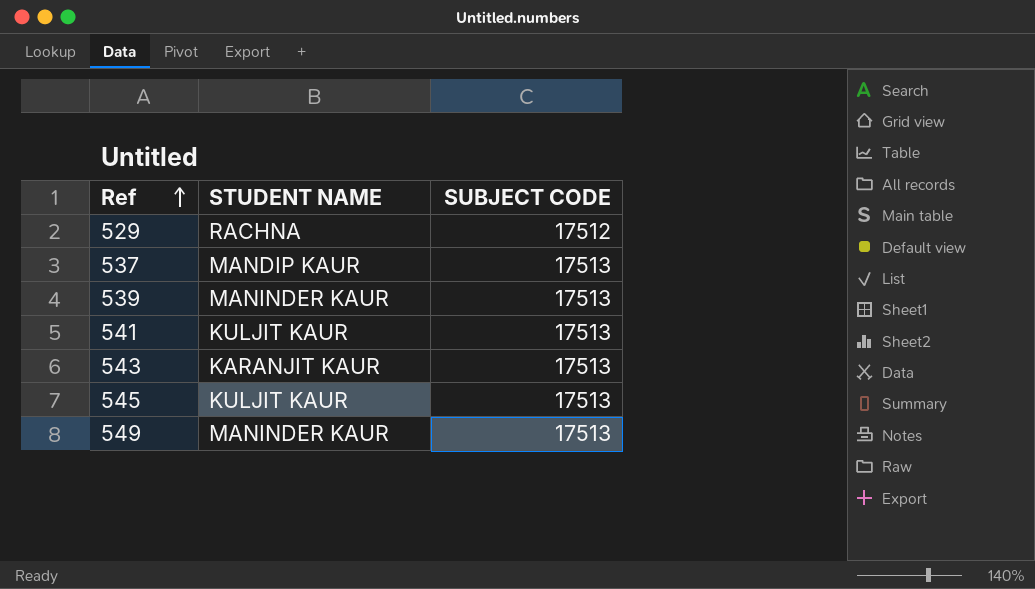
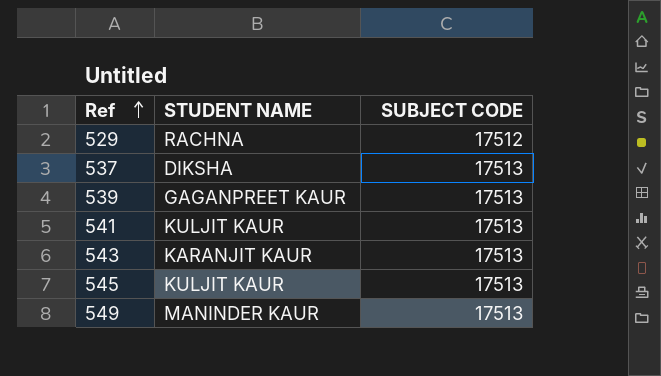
537 | STUDENT NAME: MANDIP KAUR -> DIKSHA
539 | STUDENT NAME: MANINDER KAUR -> GAGANPREET KAUR

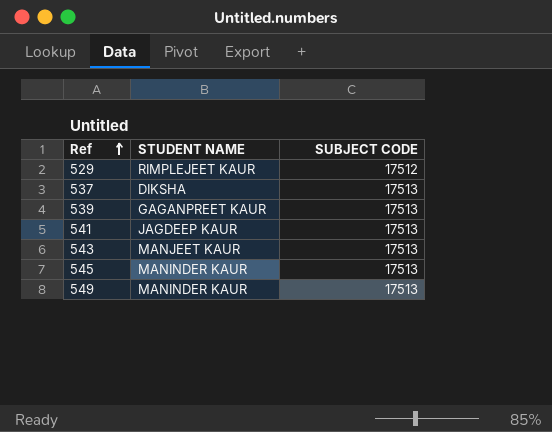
529 | STUDENT NAME: RACHNA -> RIMPLEJEET KAUR
541 | STUDENT NAME: KULJIT KAUR -> JAGDEEP KAUR
543 | STUDENT NAME: KARANJIT KAUR -> MANJEET KAUR
545 | STUDENT NAME: KULJIT KAUR -> MANINDER KAUR

